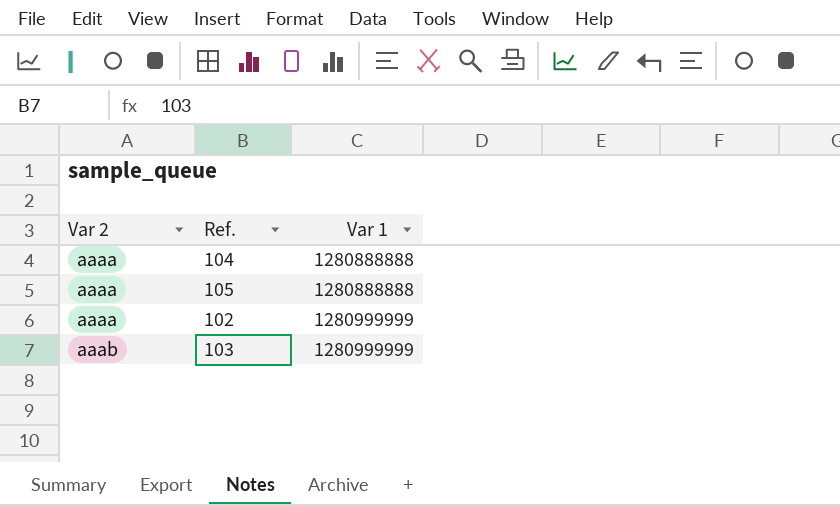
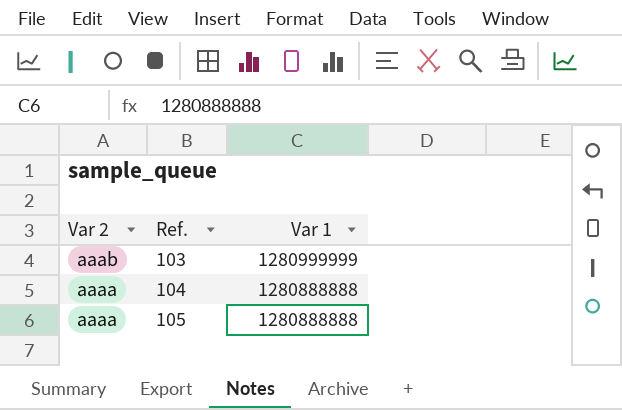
row order: Var 2 ascending -> Var 2 descending
row 102: aaaa | 1280999999 -> none

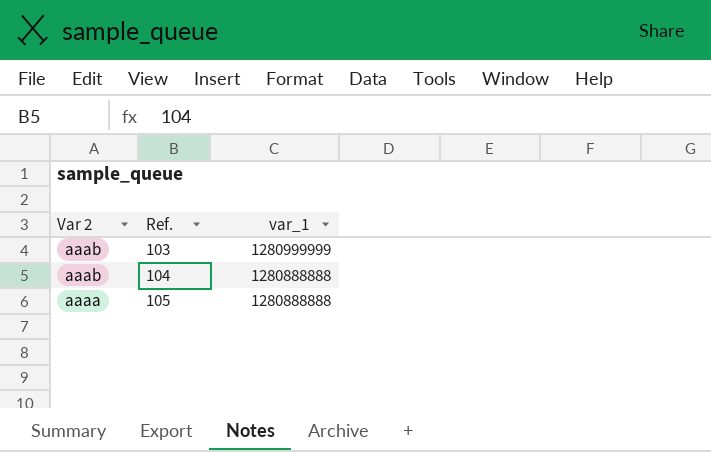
column name: Var 1 -> var_1
104 | Var 2: aaaa -> aaab

